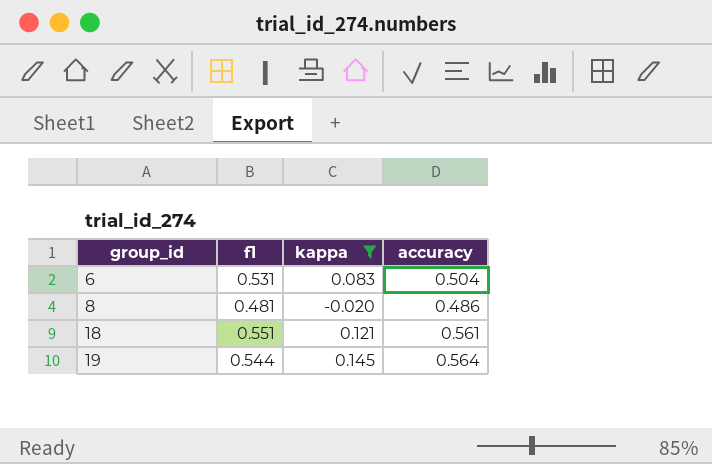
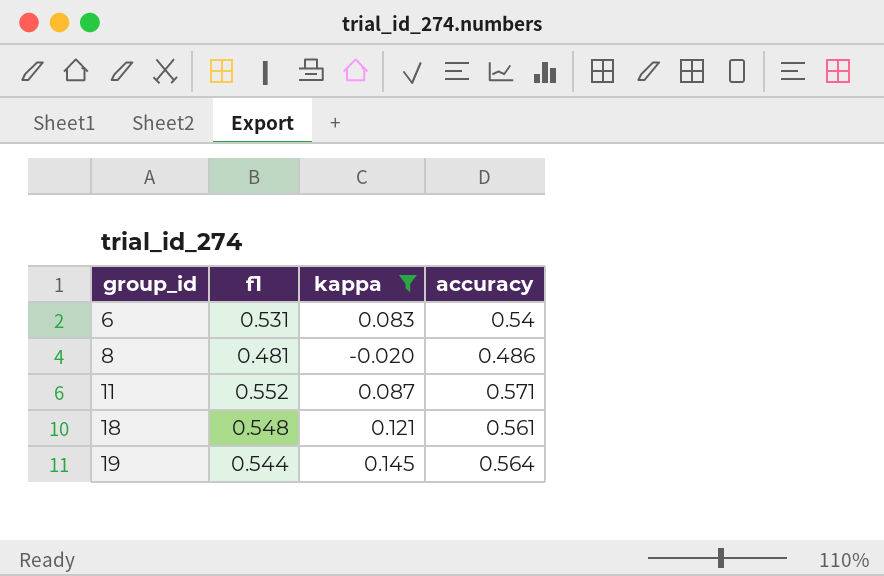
6 | accuracy: 0.504 -> 0.54
row 11: none -> 0.552 | 0.087 | 0.571
18 | f1: 0.551 -> 0.548

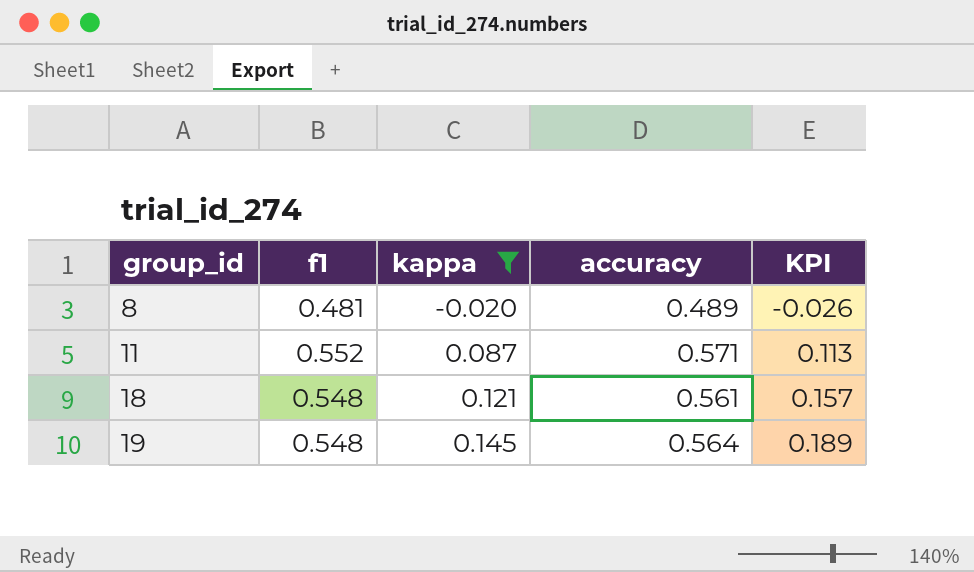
column KPI | formula: none -> [kappa] * 1.3
row 6: 0.531 | 0.083 | 0.54 -> none
8 | accuracy: 0.486 -> 0.489
19 | f1: 0.544 -> 0.548

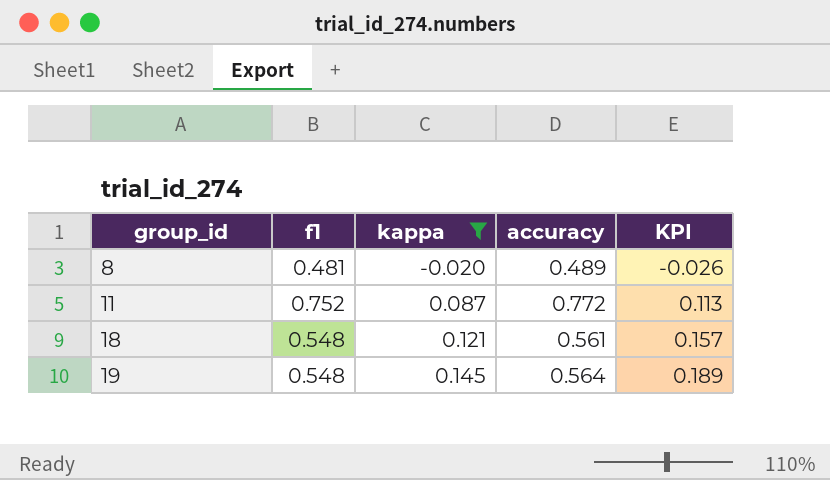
11 | f1: 0.552 -> 0.752
11 | accuracy: 0.571 -> 0.772

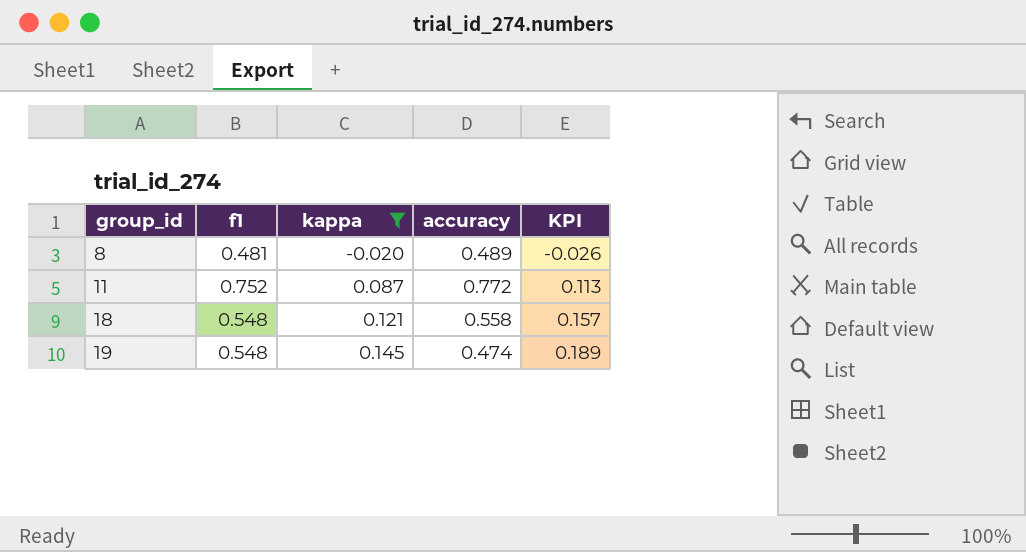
18 | accuracy: 0.561 -> 0.558
19 | accuracy: 0.564 -> 0.474

